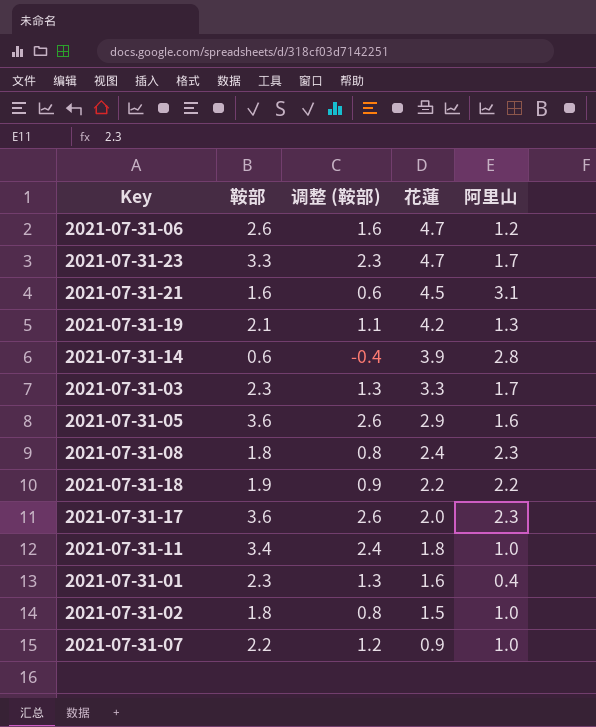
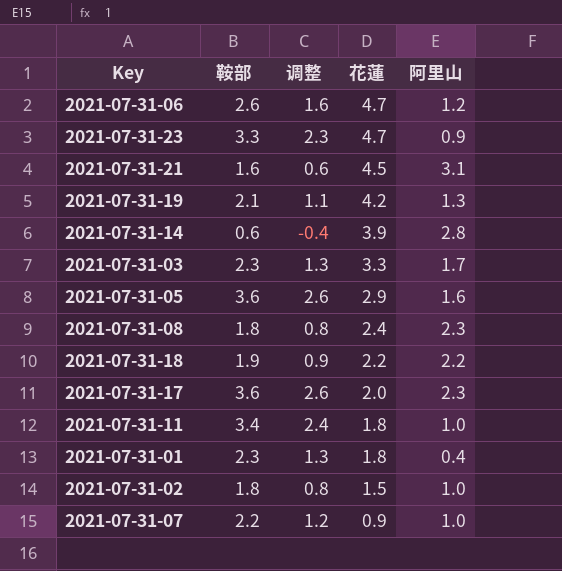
column name: 调整 (鞍部) -> 调整
2021-07-31-23 | 阿里山: 1.7 -> 0.9
2021-07-31-01 | 花蓮: 1.6 -> 1.8

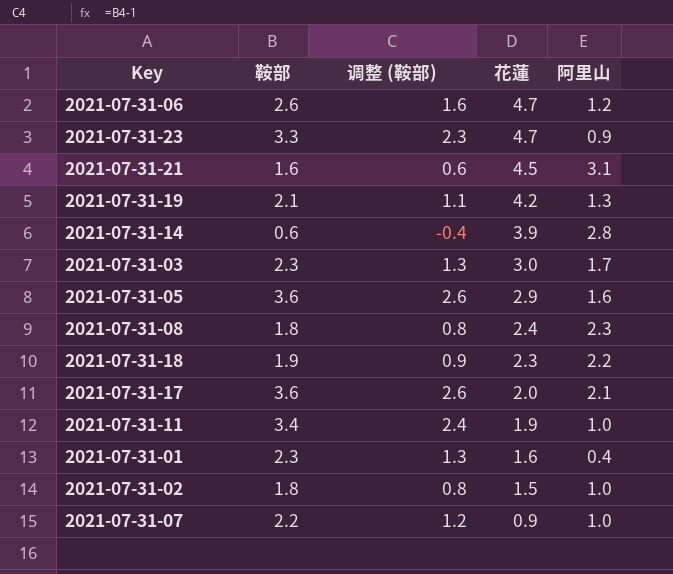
column name: 调整 -> 调整 (鞍部)
2021-07-31-03 | 花蓮: 3.3 -> 3.0
2021-07-31-18 | 花蓮: 2.2 -> 2.3
2021-07-31-17 | 阿里山: 2.3 -> 2.1
2021-07-31-11 | 花蓮: 1.8 -> 1.9
2021-07-31-01 | 花蓮: 1.8 -> 1.6

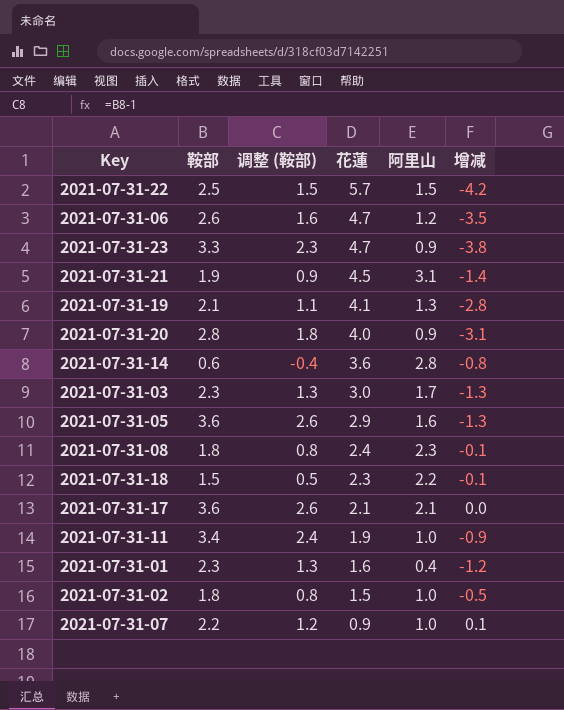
column 增减 | formula: none -> [阿里山] - [花蓮]
row 2021-07-31-22: none -> 2.5 | 1.5 | 5.7 | 1.5 | -4.2
2021-07-31-21 | 鞍部: 1.6 -> 1.9
2021-07-31-21 | 调整 (鞍部): 0.6 -> 0.9
2021-07-31-19 | 花蓮: 4.2 -> 4.1
row 2021-07-31-20: none -> 2.8 | 1.8 | 4.0 | 0.9 | -3.1
2021-07-31-14 | 花蓮: 3.9 -> 3.6
2021-07-31-18 | 鞍部: 1.9 -> 1.5
2021-07-31-18 | 调整 (鞍部): 0.9 -> 0.5
2021-07-31-17 | 花蓮: 2.0 -> 2.1

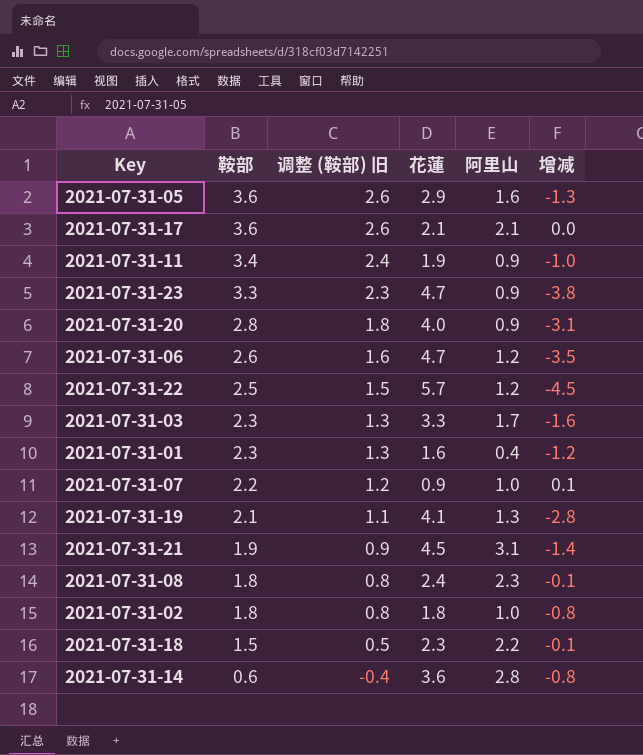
row order: 花蓮 descending -> 鞍部 descending
column name: 调整 (鞍部) -> 调整 (鞍部) 旧
2021-07-31-11 | 阿里山: 1.0 -> 0.9
2021-07-31-11 | 增减: -0.9 -> -1.0
2021-07-31-22 | 阿里山: 1.5 -> 1.2
2021-07-31-22 | 增减: -4.2 -> -4.5
2021-07-31-03 | 花蓮: 3.0 -> 3.3
2021-07-31-03 | 增减: -1.3 -> -1.6
2021-07-31-02 | 花蓮: 1.5 -> 1.8
2021-07-31-02 | 增减: -0.5 -> -0.8

